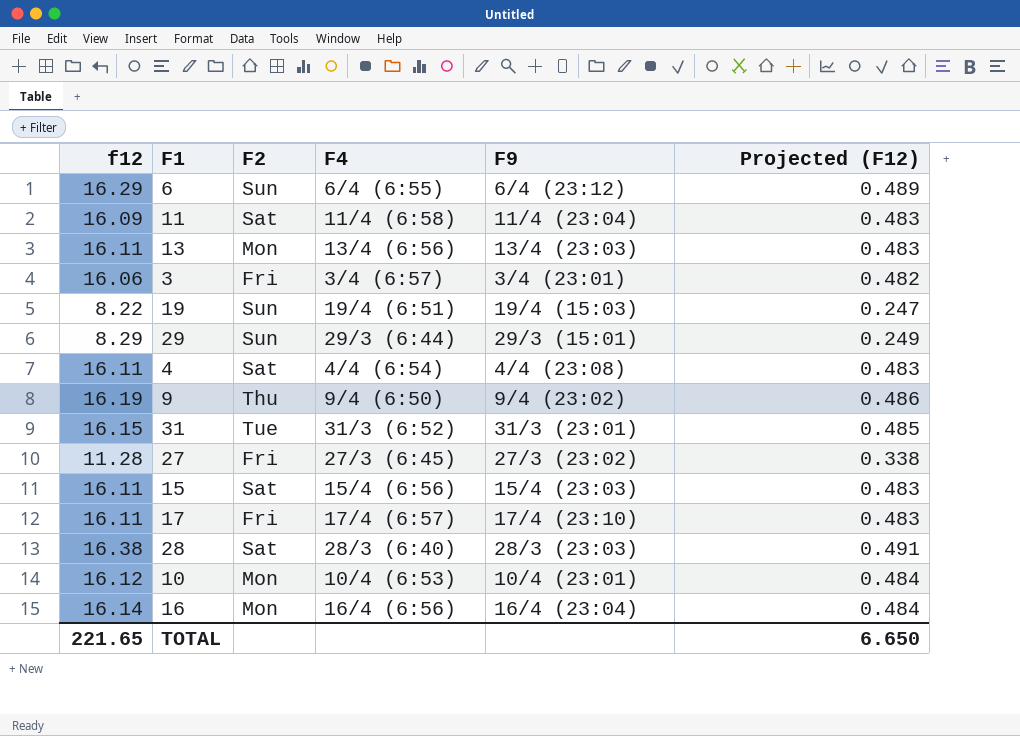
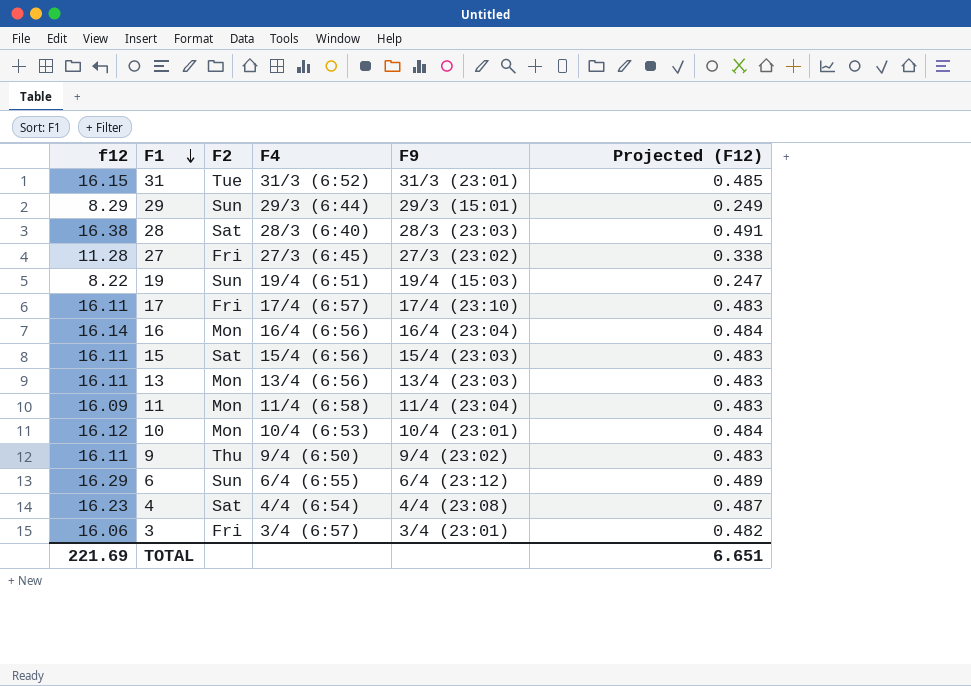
row order: none -> F1 descending
11 | F2: Sat -> Mon
9 | f12: 16.19 -> 16.11
9 | Projected (F12): 0.486 -> 0.483
4 | f12: 16.11 -> 16.23
4 | Projected (F12): 0.483 -> 0.487
TOTAL | f12: 221.65 -> 221.69
TOTAL | Projected (F12): 6.650 -> 6.651

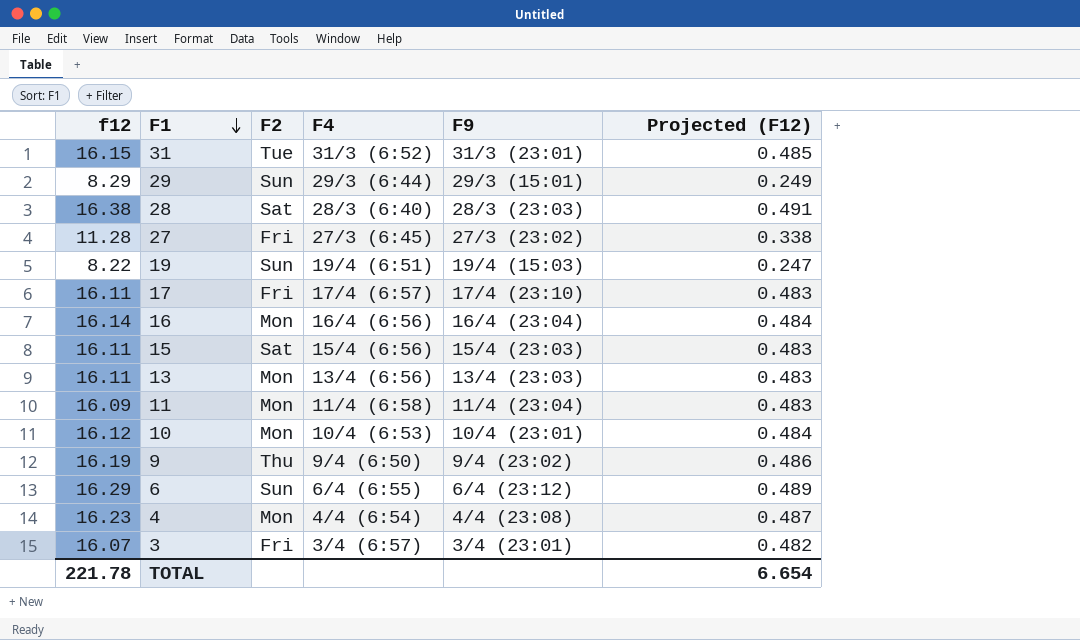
9 | f12: 16.11 -> 16.19
9 | Projected (F12): 0.483 -> 0.486
4 | F2: Sat -> Mon
3 | f12: 16.06 -> 16.07
TOTAL | f12: 221.69 -> 221.78
TOTAL | Projected (F12): 6.651 -> 6.654

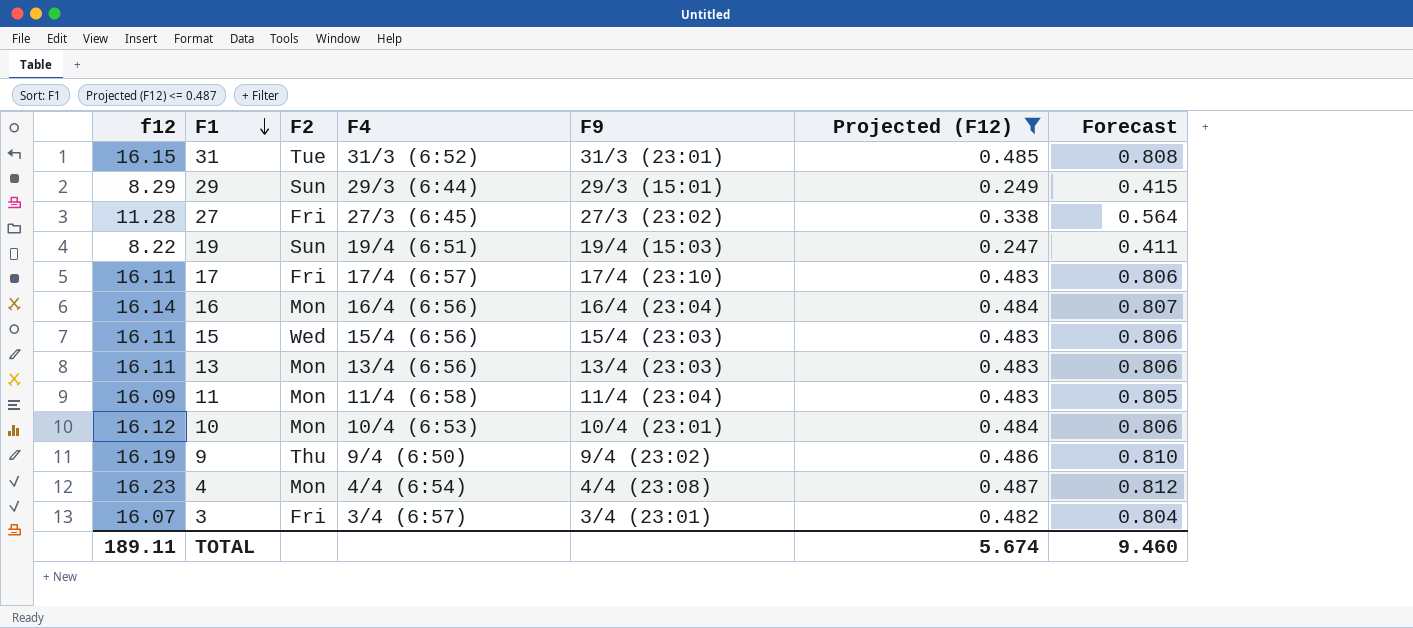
filter: none -> Projected (F12) <= 0.487
column Forecast | formula: none -> [f12] * 0.05
15 | F2: Sat -> Wed
TOTAL | f12: 221.78 -> 189.11
TOTAL | Projected (F12): 6.654 -> 5.674

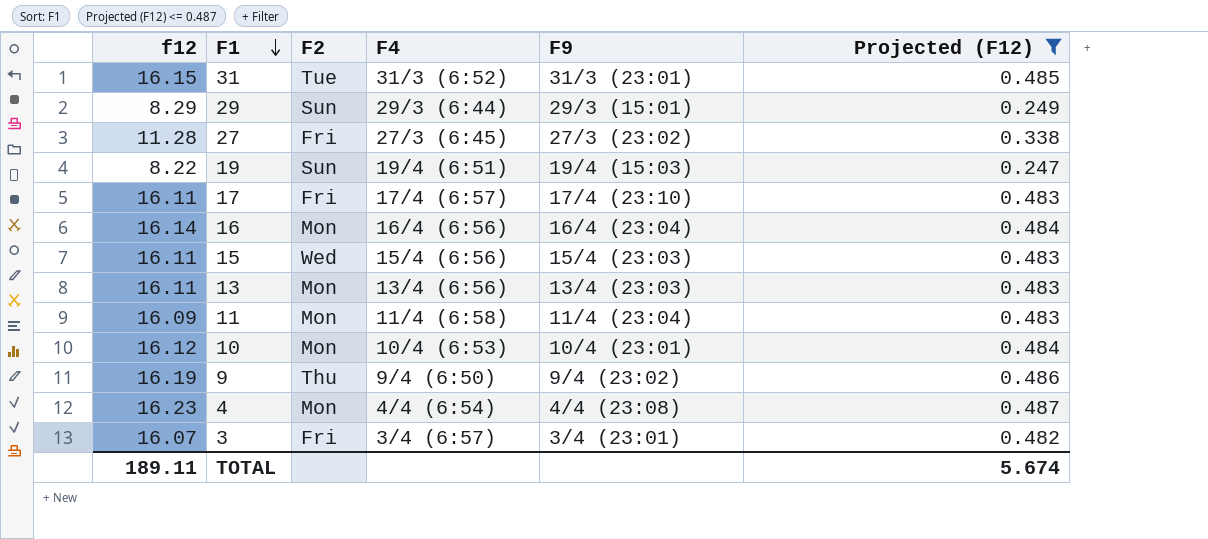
column Forecast | formula: [f12] * 0.05 -> none

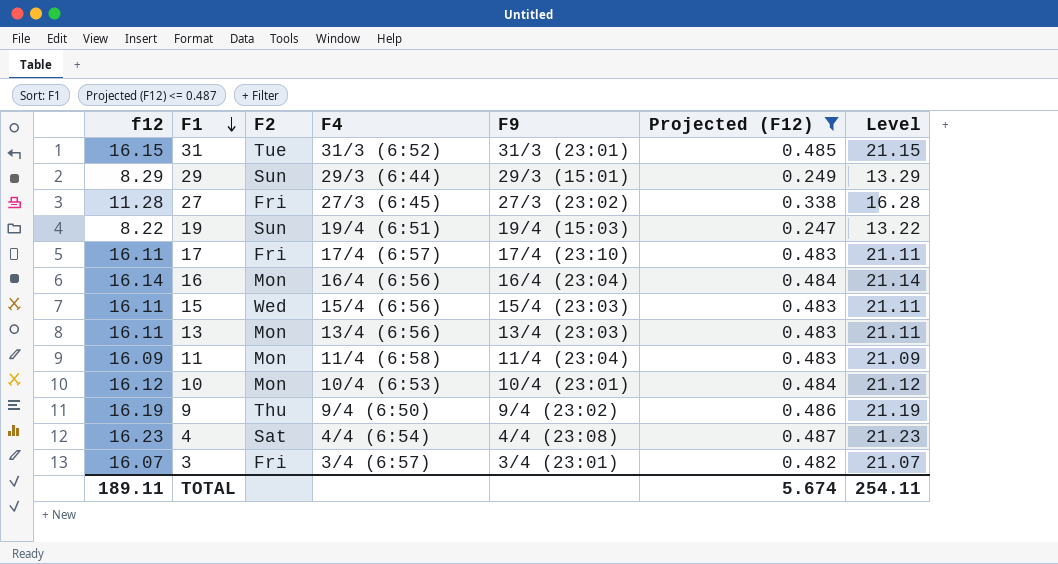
column Level | formula: none -> [f12] + 5
4 | F2: Mon -> Sat

